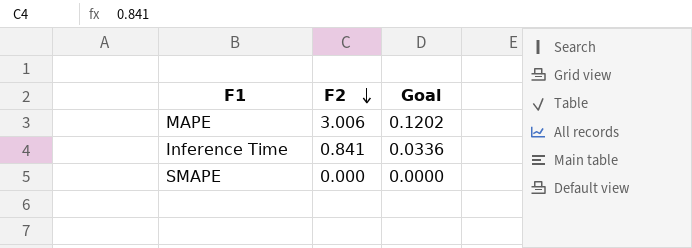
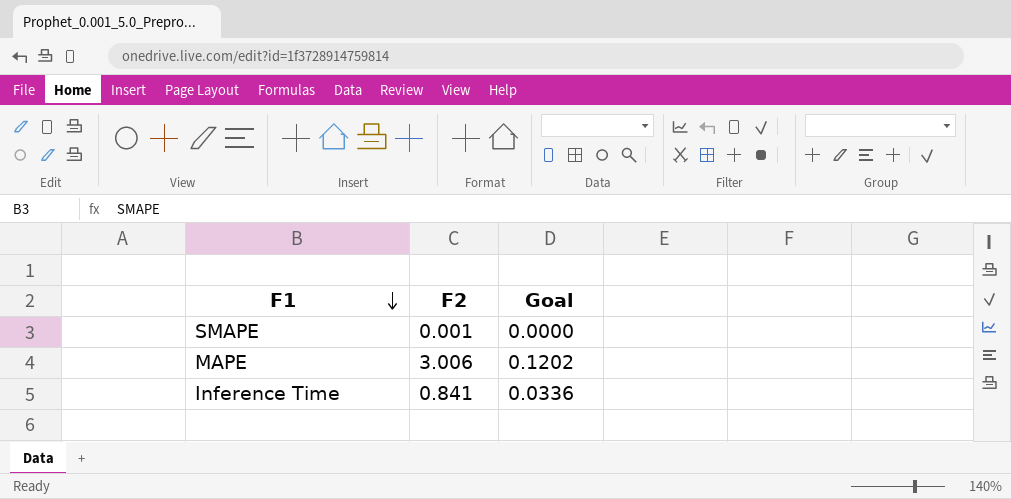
row order: F2 descending -> F1 descending
SMAPE | F2: 0.000 -> 0.001

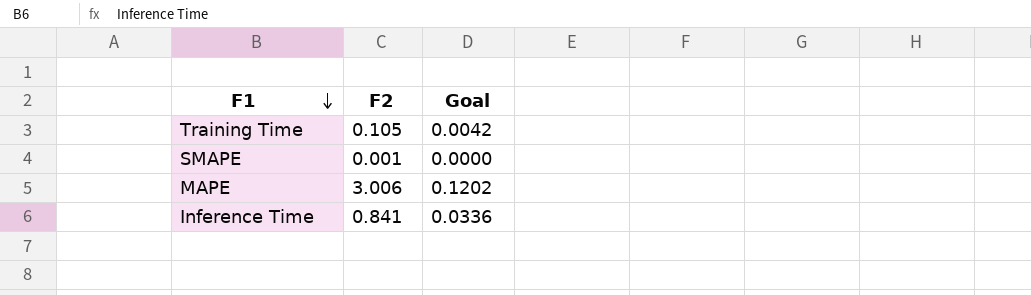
row Training Time: none -> 0.105 | 0.0042

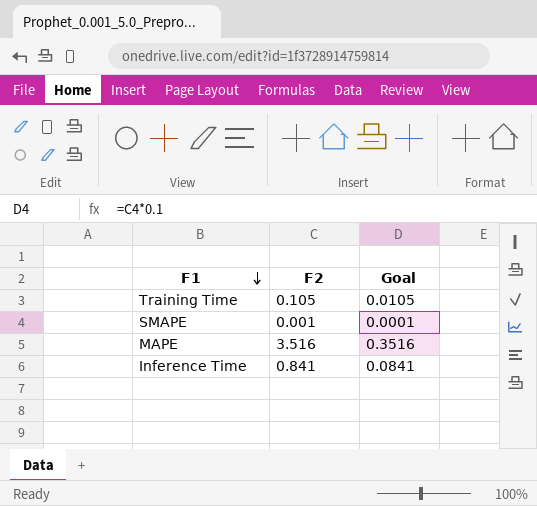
column Goal | formula: [F2] * 0.04 -> [F2] * 0.1
MAPE | F2: 3.006 -> 3.516

